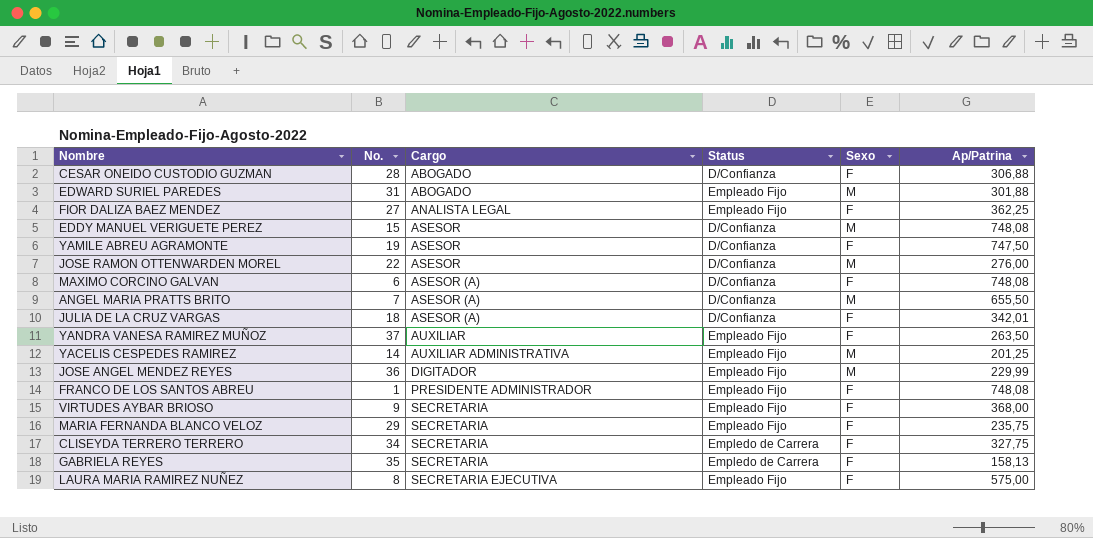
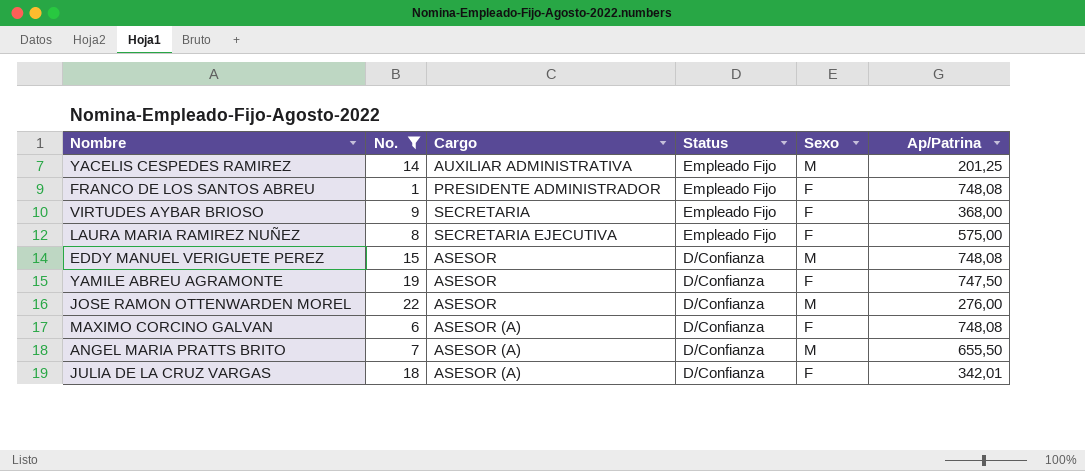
filter: none -> No. <= 22
row order: Cargo ascending -> Status descending

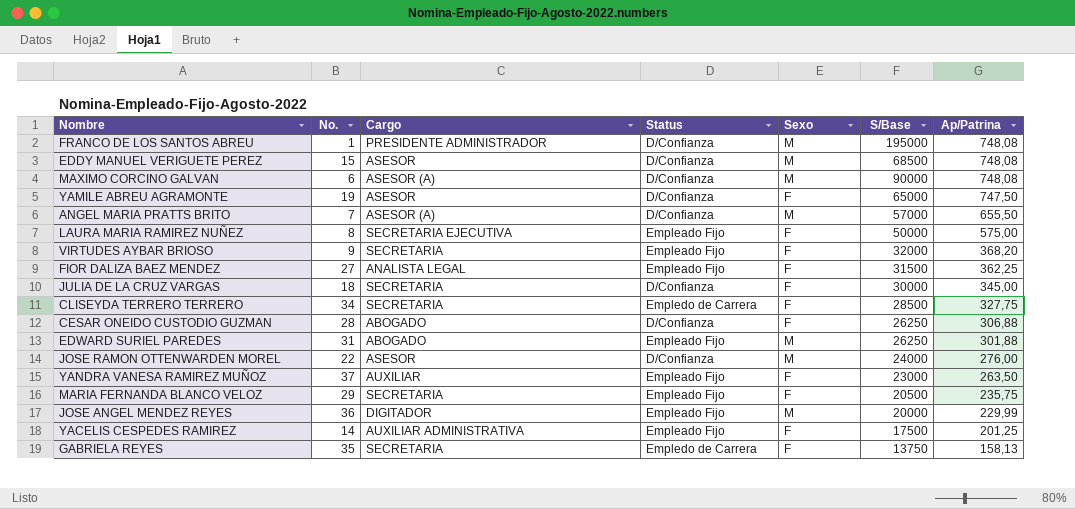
filter: No. <= 22 -> none
row order: Status descending -> Ap/Patrina descending
column S/Base | position: none -> 6
FRANCO DE LOS SANTOS ABREU | Status: Empleado Fijo -> D/Confianza
FRANCO DE LOS SANTOS ABREU | Sexo: F -> M
MAXIMO CORCINO GALVAN | Sexo: F -> M
VIRTUDES AYBAR BRIOSO | Ap/Patrina: 368,00 -> 368,20
JULIA DE LA CRUZ VARGAS | Cargo: ASESOR (A) -> SECRETARIA
JULIA DE LA CRUZ VARGAS | Ap/Patrina: 342,01 -> 345,00
YACELIS CESPEDES RAMIREZ | Sexo: M -> F

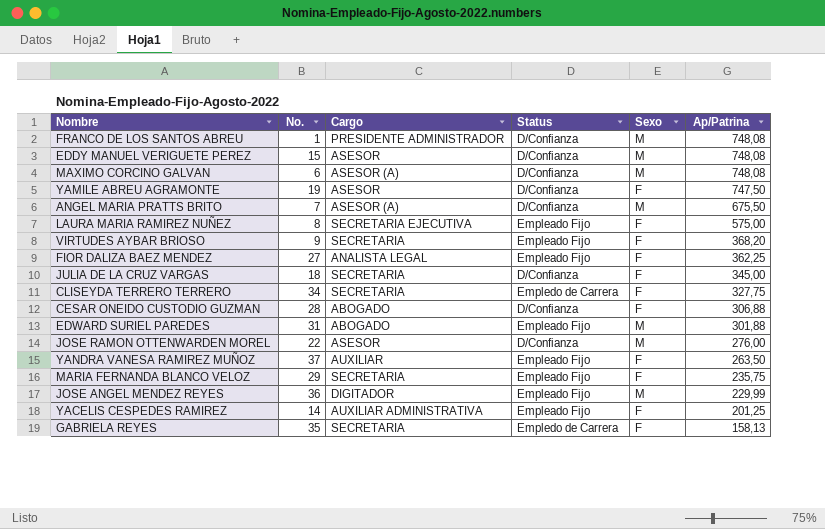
column S/Base | position: 6 -> none
ANGEL MARIA PRATTS BRITO | Ap/Patrina: 655,50 -> 675,50

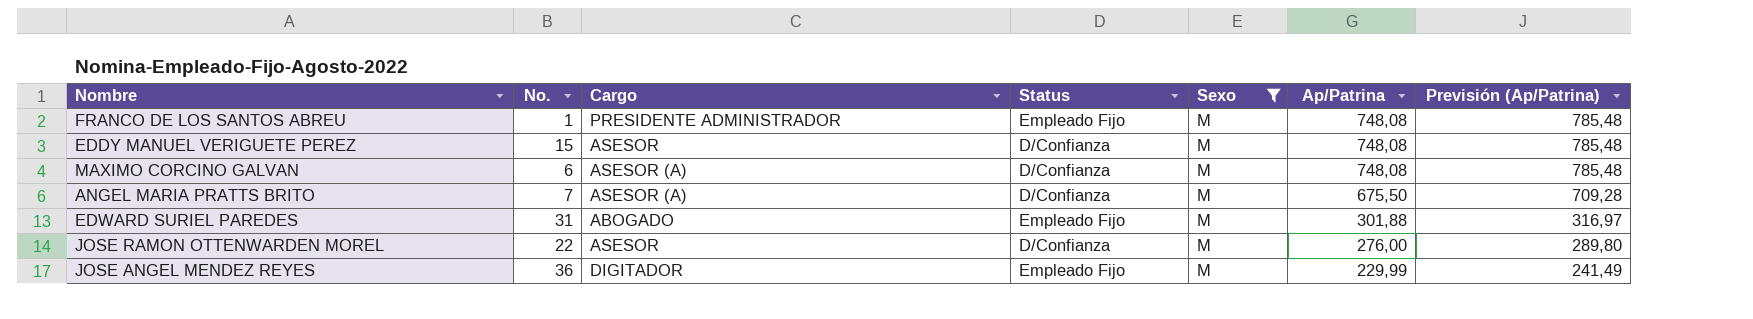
filter: none -> Sexo = M
column Previsión (Ap/Patrina) | formula: none -> [Ap/Patrina] * 1,05
FRANCO DE LOS SANTOS ABREU | Status: D/Confianza -> Empleado Fijo

